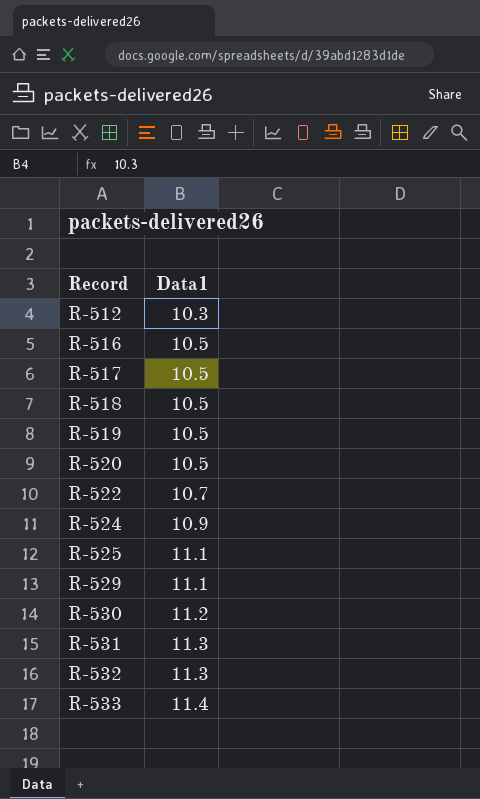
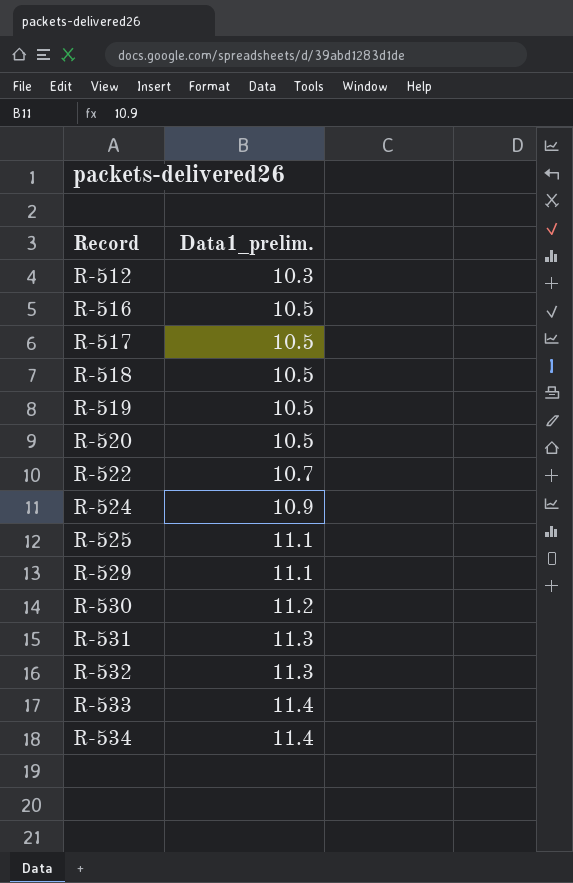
column name: Data1 -> Data1_prelim.
row R-534: none -> 11.4

